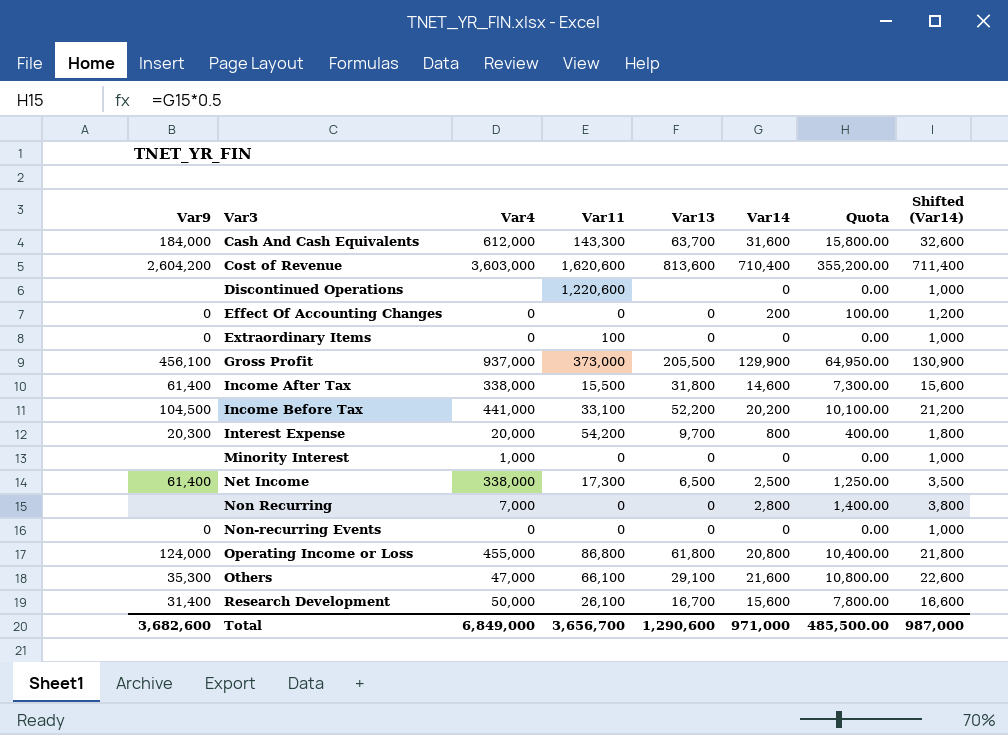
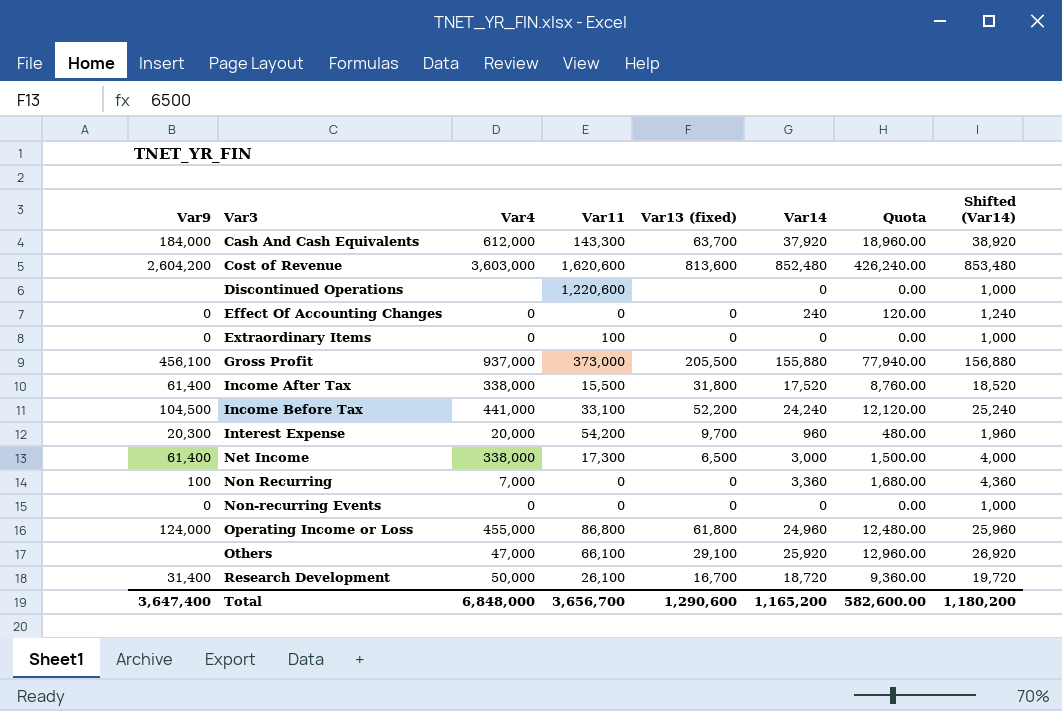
column name: Var13 -> Var13 (fixed)
row Minority Interest: none | 1,000 | 0 | 0 | 0 | 0.00 | 1,000 -> none
Cash And Cash Equivalents | Var14: 31,600 -> 37,920
Cash And Cash Equivalents | Quota: 15,800.00 -> 18,960.00
Cash And Cash Equivalents | Shifted (Var14): 32,600 -> 38,920
Cost of Revenue | Var14: 710,400 -> 852,480
Cost of Revenue | Quota: 355,200.00 -> 426,240.00
Cost of Revenue | Shifted (Var14): 711,400 -> 853,480
Effect Of Accounting Changes | Var14: 200 -> 240
Effect Of Accounting Changes | Quota: 100.00 -> 120.00
Effect Of Accounting Changes | Shifted (Var14): 1,200 -> 1,240
Gross Profit | Var14: 129,900 -> 155,880
Gross Profit | Quota: 64,950.00 -> 77,940.00
Gross Profit | Shifted (Var14): 130,900 -> 156,880
Income After Tax | Var14: 14,600 -> 17,520
Income After Tax | Quota: 7,300.00 -> 8,760.00
Income After Tax | Shifted (Var14): 15,600 -> 18,520
Income Before Tax | Var14: 20,200 -> 24,240
Income Before Tax | Quota: 10,100.00 -> 12,120.00
Income Before Tax | Shifted (Var14): 21,200 -> 25,240
Interest Expense | Var14: 800 -> 960
Interest Expense | Quota: 400.00 -> 480.00
Interest Expense | Shifted (Var14): 1,800 -> 1,960
Net Income | Var14: 2,500 -> 3,000
Net Income | Quota: 1,250.00 -> 1,500.00
Net Income | Shifted (Var14): 3,500 -> 4,000
Non Recurring | Var9: none -> 100
Non Recurring | Var14: 2,800 -> 3,360
Non Recurring | Quota: 1,400.00 -> 1,680.00
Non Recurring | Shifted (Var14): 3,800 -> 4,360
Operating Income or Loss | Var14: 20,800 -> 24,960
Operating Income or Loss | Quota: 10,400.00 -> 12,480.00
Operating Income or Loss | Shifted (Var14): 21,800 -> 25,960
Others | Var9: 35,300 -> none
Others | Var14: 21,600 -> 25,920
Others | Quota: 10,800.00 -> 12,960.00
Others | Shifted (Var14): 22,600 -> 26,920
Research Development | Var14: 15,600 -> 18,720
Research Development | Quota: 7,800.00 -> 9,360.00
Research Development | Shifted (Var14): 16,600 -> 19,720
Total | Var9: 3,682,600 -> 3,647,400
Total | Var4: 6,849,000 -> 6,848,000
Total | Var14: 971,000 -> 1,165,200
Total | Quota: 485,500.00 -> 582,600.00
Total | Shifted (Var14): 987,000 -> 1,180,200

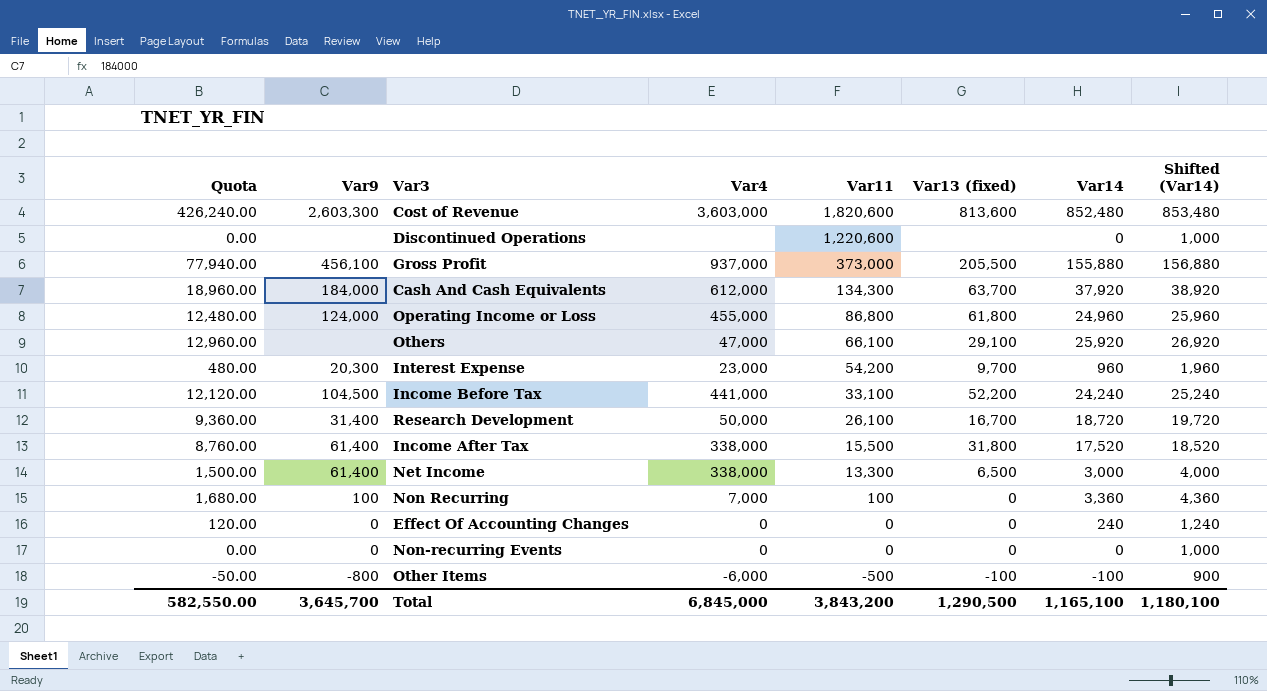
row order: Var3 ascending -> Var11 descending
column Quota | position: 7 -> 1
row Extraordinary Items: 0 | 0 | 100 | 0 | 0 | 0.00 | 1,000 -> none
Cost of Revenue | Var9: 2,604,200 -> 2,603,300
Cost of Revenue | Var11: 1,620,600 -> 1,820,600
Cash And Cash Equivalents | Var11: 143,300 -> 134,300
Interest Expense | Var4: 20,000 -> 23,000
Net Income | Var11: 17,300 -> 13,300
Non Recurring | Var11: 0 -> 100
row Other Items: none -> -50.00 | -800 | -6,000 | -500 | -100 | -100 | 900
Total | Quota: 582,600.00 -> 582,550.00
Total | Var9: 3,647,400 -> 3,645,700
Total | Var4: 6,848,000 -> 6,845,000
Total | Var11: 3,656,700 -> 3,843,200
Total | Var13 (fixed): 1,290,600 -> 1,290,500
Total | Var14: 1,165,200 -> 1,165,100
Total | Shifted (Var14): 1,180,200 -> 1,180,100

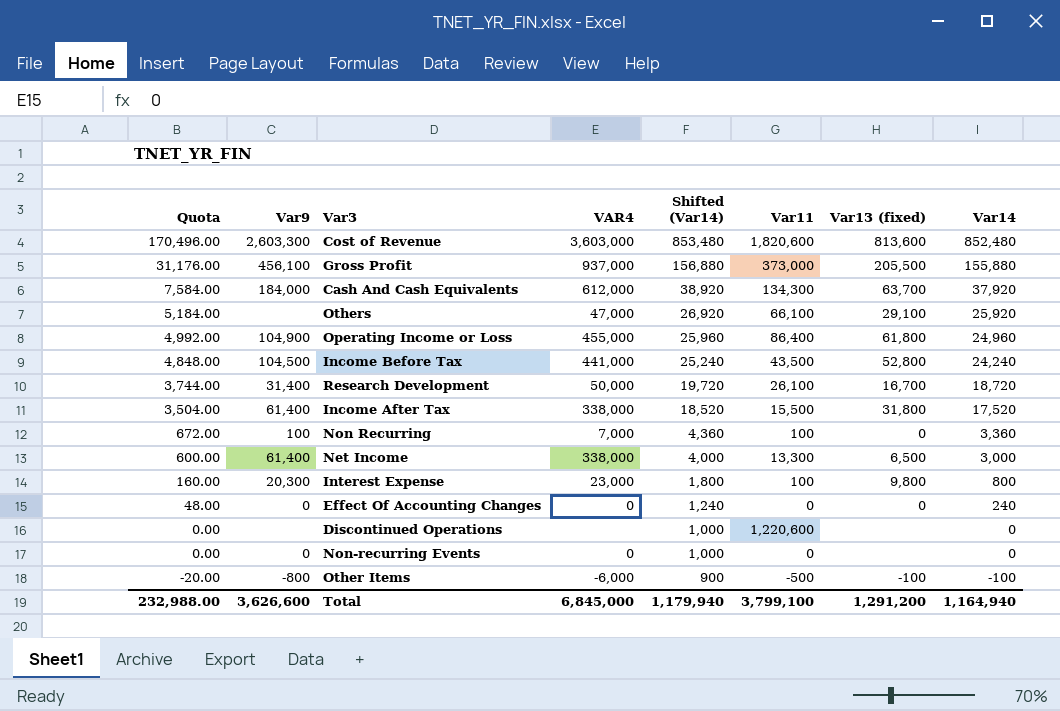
row order: Var11 descending -> Quota descending
column Quota | formula: [Var14] * 0.5 -> [Var14] * 0.2
column name: Var4 -> VAR4
column Shifted (Var14) | position: 8 -> 5
Operating Income or Loss | Var9: 124,000 -> 104,900
Operating Income or Loss | Var11: 86,800 -> 86,400
Income Before Tax | Var11: 33,100 -> 43,500
Income Before Tax | Var13 (fixed): 52,200 -> 52,800
Interest Expense | Shifted (Var14): 1,960 -> 1,800
Interest Expense | Var11: 54,200 -> 100
Interest Expense | Var13 (fixed): 9,700 -> 9,800
Interest Expense | Var14: 960 -> 800
Non-recurring Events | Var13 (fixed): 0 -> none
Total | Quota: 582,550.00 -> 232,988.00
Total | Var9: 3,645,700 -> 3,626,600
Total | Shifted (Var14): 1,180,100 -> 1,179,940
Total | Var11: 3,843,200 -> 3,799,100
Total | Var13 (fixed): 1,290,500 -> 1,291,200
Total | Var14: 1,165,100 -> 1,164,940

